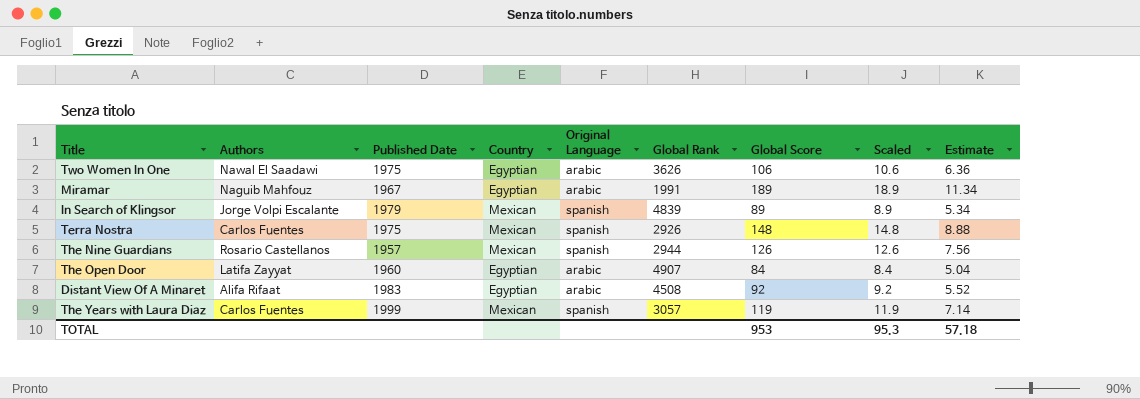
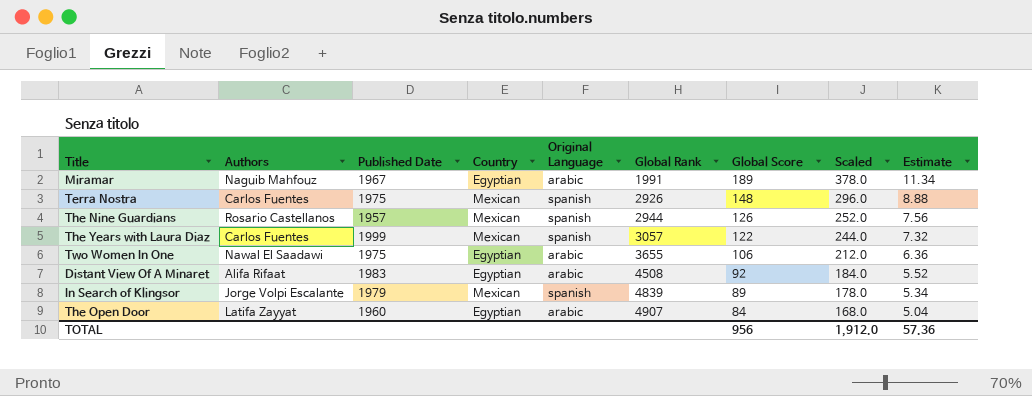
row order: none -> Global Rank ascending
column Scaled | formula: [Global Score] * 0.1 -> [Global Score] * 2
The Years with Laura Diaz | Global Score: 119 -> 122
The Years with Laura Diaz | Estimate: 7.14 -> 7.32
Two Women In One | Global Rank: 3626 -> 3655
TOTAL | Global Score: 953 -> 956
TOTAL | Scaled: 95.3 -> 1,912.0
TOTAL | Estimate: 57.18 -> 57.36

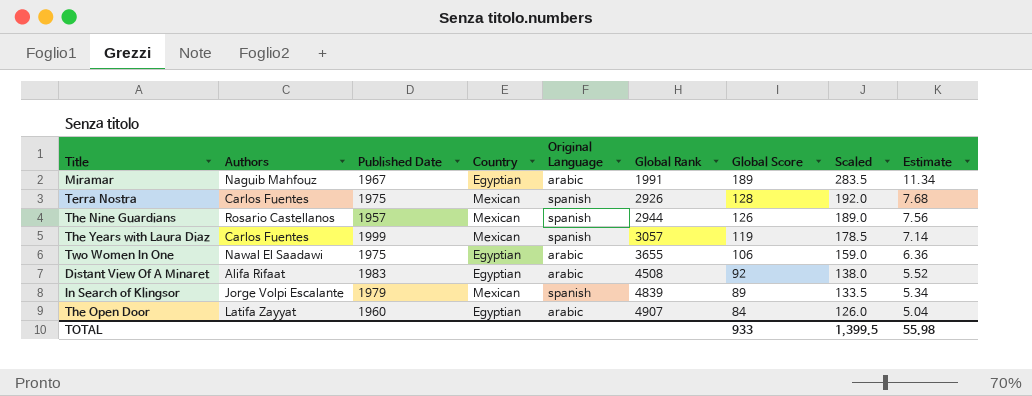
column Scaled | formula: [Global Score] * 2 -> [Global Score] * 1.5
Terra Nostra | Global Score: 148 -> 128
Terra Nostra | Estimate: 8.88 -> 7.68
The Years with Laura Diaz | Global Score: 122 -> 119
The Years with Laura Diaz | Estimate: 7.32 -> 7.14
TOTAL | Global Score: 956 -> 933
TOTAL | Scaled: 1,912.0 -> 1,399.5
TOTAL | Estimate: 57.36 -> 55.98

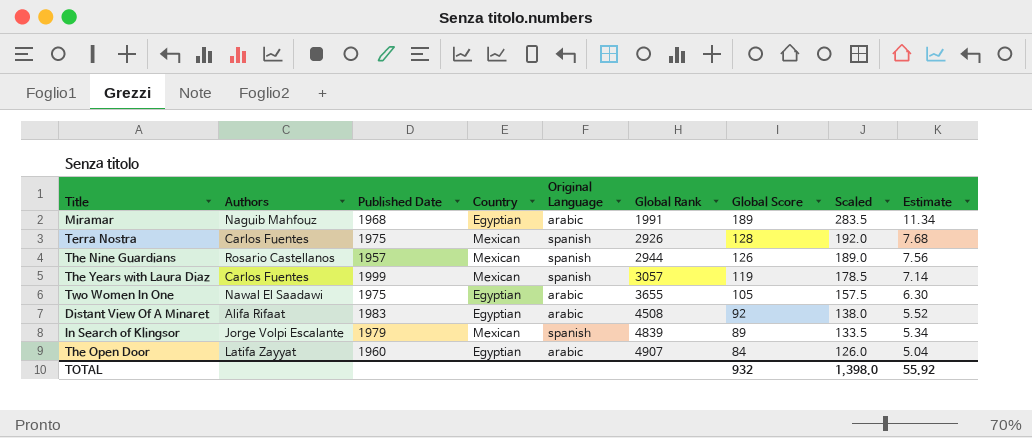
Miramar | Published Date: 1967 -> 1968
Two Women In One | Global Score: 106 -> 105
Two Women In One | Scaled: 159.0 -> 157.5
Two Women In One | Estimate: 6.36 -> 6.30
TOTAL | Global Score: 933 -> 932
TOTAL | Scaled: 1,399.5 -> 1,398.0
TOTAL | Estimate: 55.98 -> 55.92

